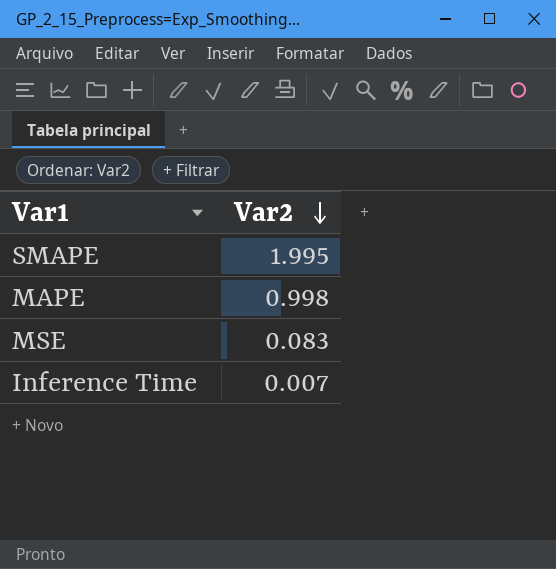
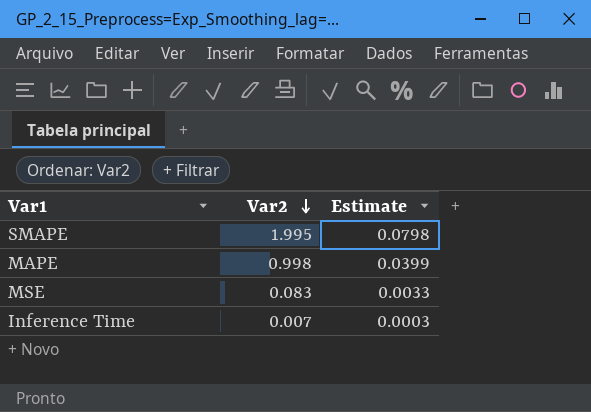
column Estimate | formula: none -> [Var2] * 0.04

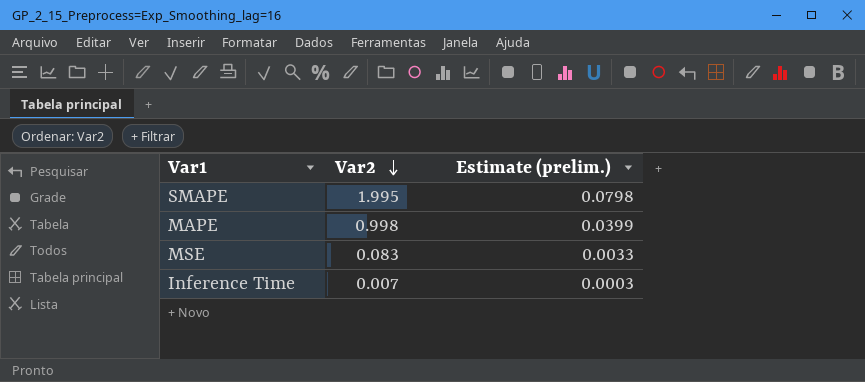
column name: Estimate -> Estimate (prelim.)

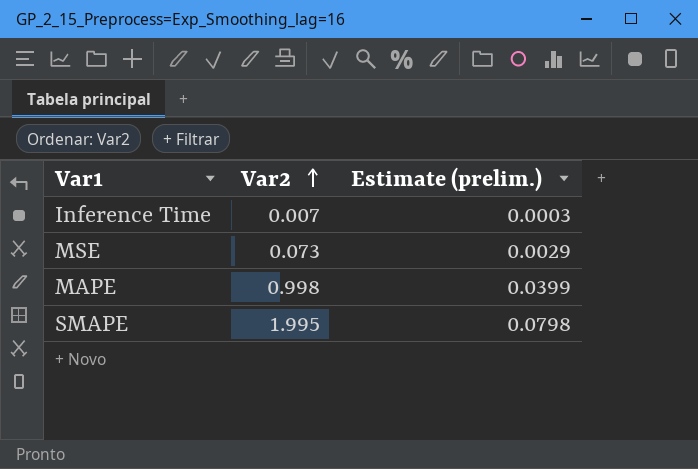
row order: Var2 descending -> Var2 ascending
MSE | Var2: 0.083 -> 0.073
MSE | Estimate (prelim.): 0.0033 -> 0.0029

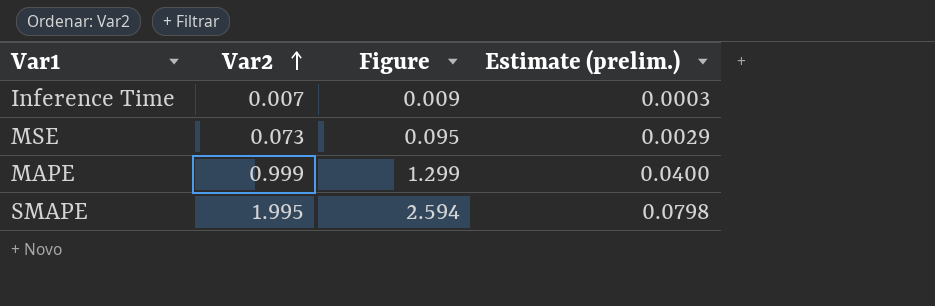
column Figure | formula: none -> [Var2] * 1.3
MAPE | Var2: 0.998 -> 0.999
MAPE | Estimate (prelim.): 0.0399 -> 0.0400

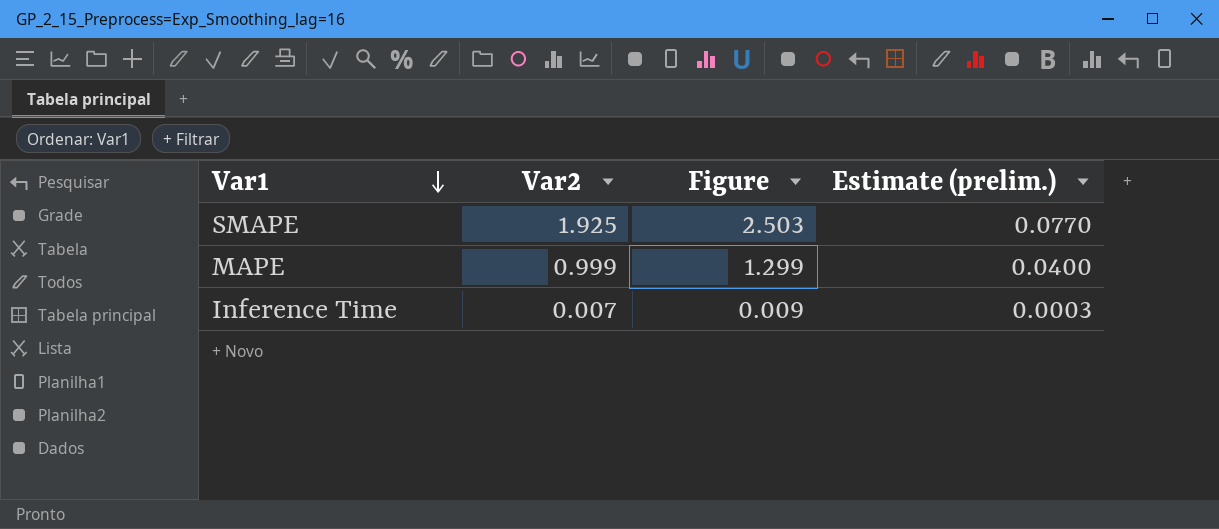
row order: Var2 ascending -> Var1 descending
row MSE: 0.073 | 0.095 | 0.0029 -> none
SMAPE | Var2: 1.995 -> 1.925
SMAPE | Figure: 2.594 -> 2.503
SMAPE | Estimate (prelim.): 0.0798 -> 0.0770

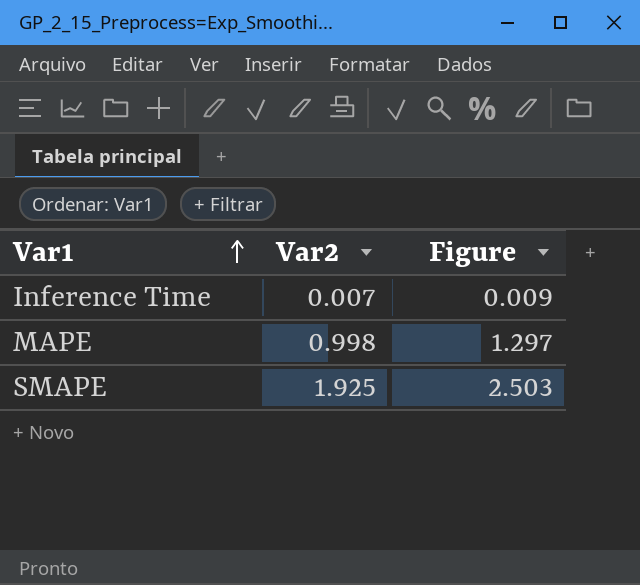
row order: Var1 descending -> Var1 ascending
column Estimate (prelim.) | formula: [Var2] * 0.04 -> none
MAPE | Var2: 0.999 -> 0.998
MAPE | Figure: 1.299 -> 1.297

